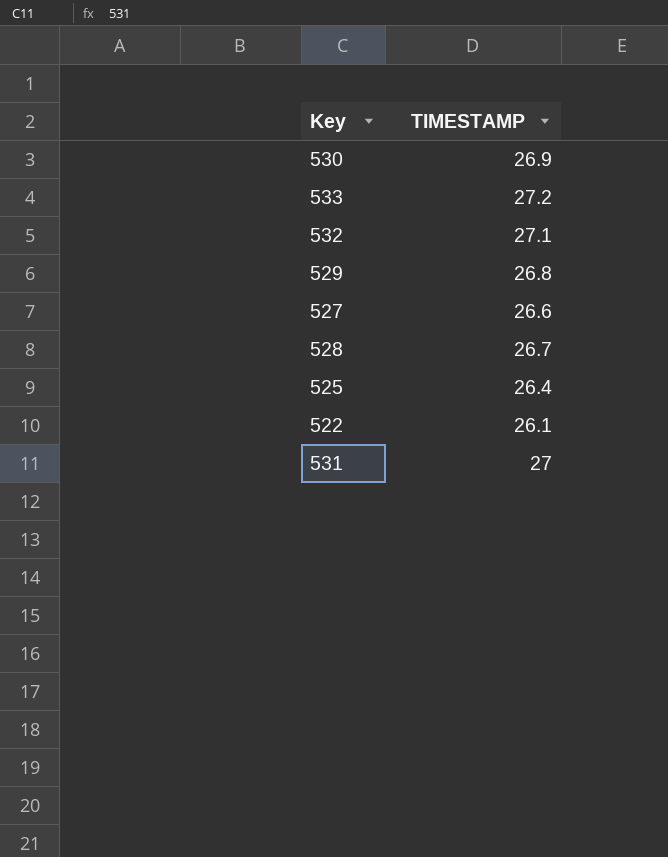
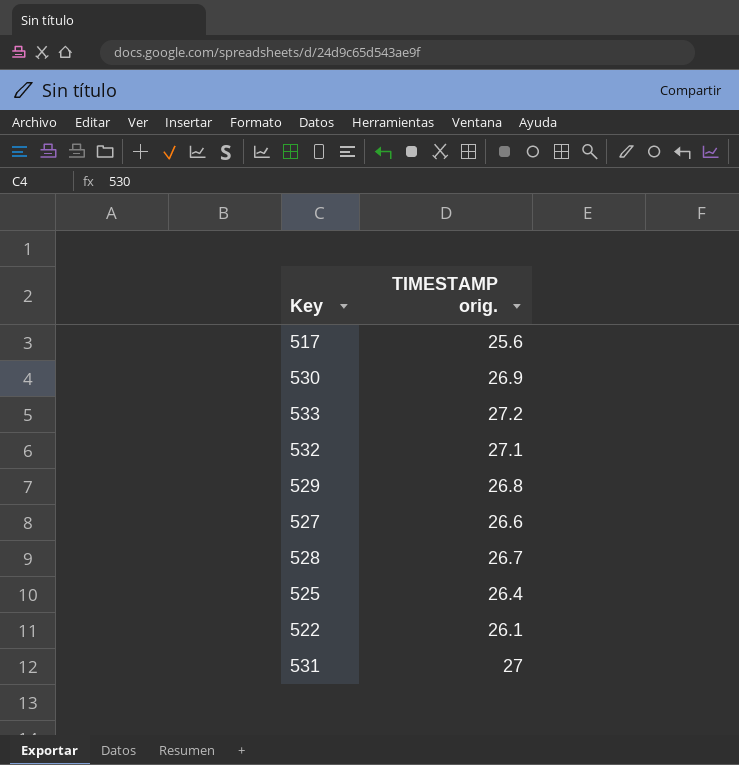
column name: TIMESTAMP -> TIMESTAMP orig.
row 517: none -> 25.6

